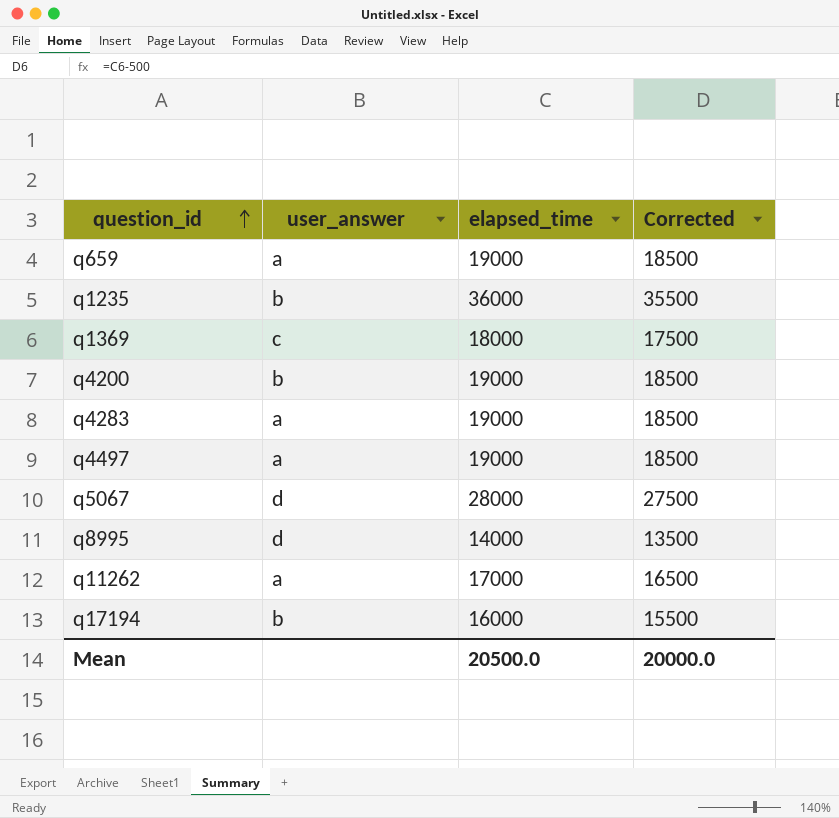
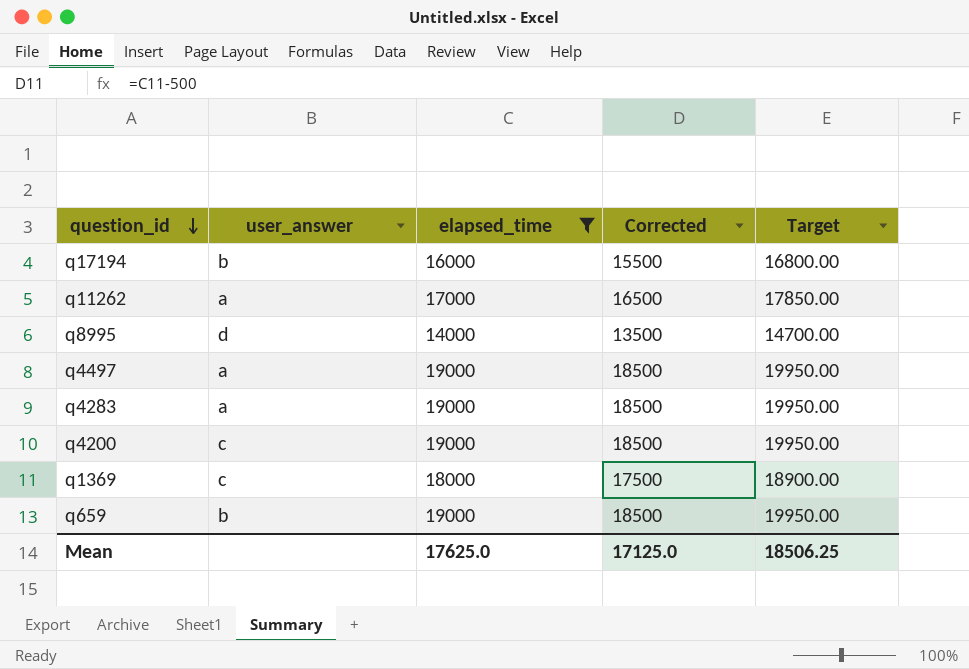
filter: none -> elapsed_time <= 19000
row order: question_id ascending -> question_id descending
column Target | formula: none -> [elapsed_time] * 1.05
q4200 | user_answer: b -> c
q659 | user_answer: a -> b
Mean | elapsed_time: 20500.0 -> 17625.0
Mean | Corrected: 20000.0 -> 17125.0

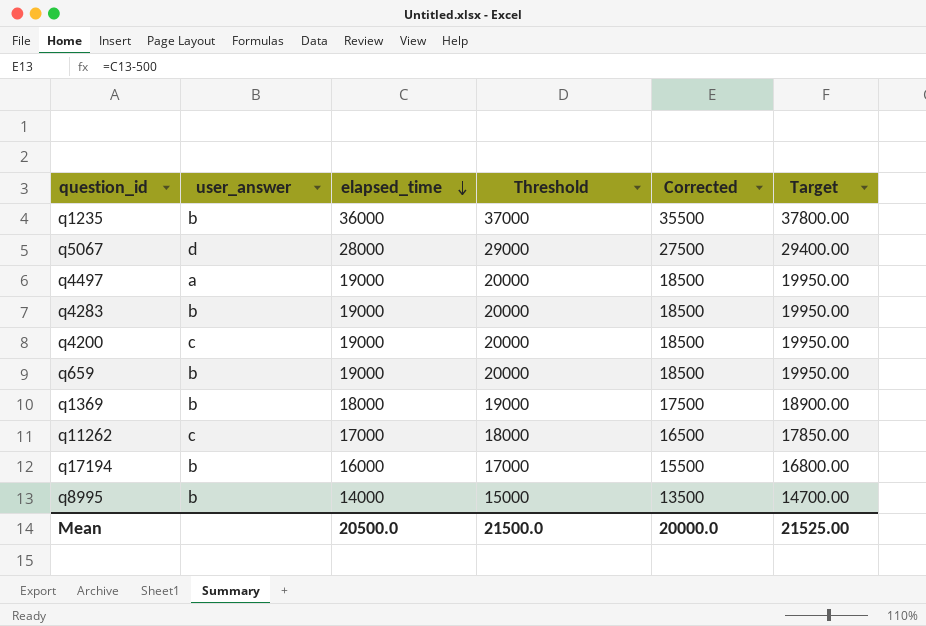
filter: elapsed_time <= 19000 -> none
row order: question_id descending -> elapsed_time descending
column Threshold | formula: none -> [elapsed_time] + 1000
q4283 | user_answer: a -> b
q1369 | user_answer: c -> b
q11262 | user_answer: a -> c
q8995 | user_answer: d -> b
Mean | elapsed_time: 17625.0 -> 20500.0
Mean | Corrected: 17125.0 -> 20000.0
Mean | Target: 18506.25 -> 21525.00

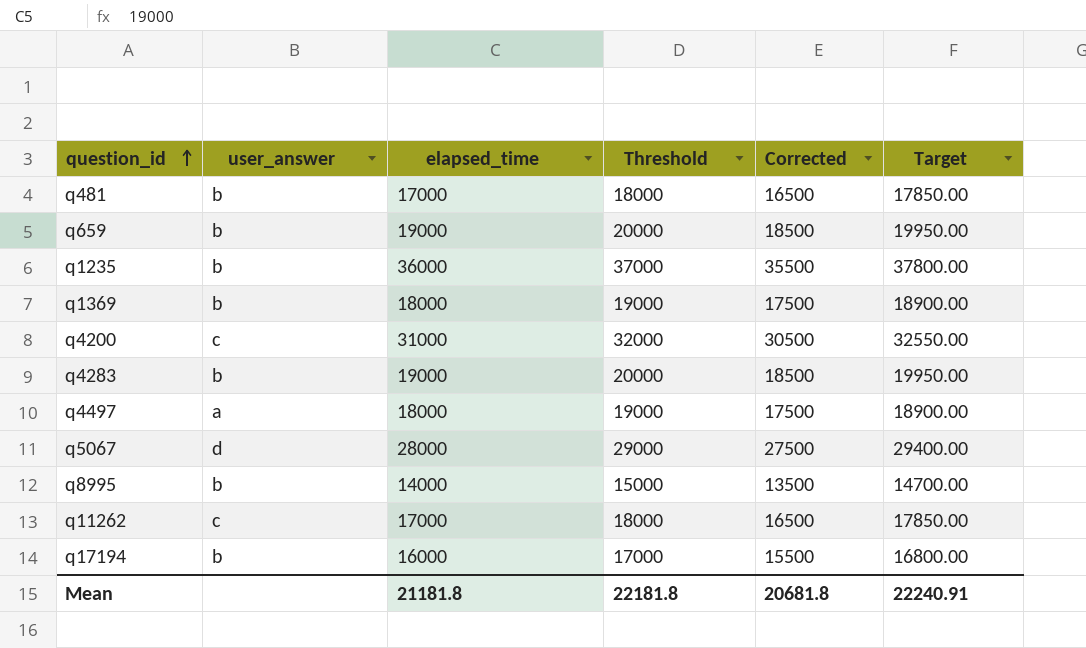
row order: elapsed_time descending -> question_id ascending
row q481: none -> b | 17000 | 18000 | 16500 | 17850.00
q4200 | elapsed_time: 19000 -> 31000
q4200 | Threshold: 20000 -> 32000
q4200 | Corrected: 18500 -> 30500
q4200 | Target: 19950.00 -> 32550.00
q4497 | elapsed_time: 19000 -> 18000
q4497 | Threshold: 20000 -> 19000
q4497 | Corrected: 18500 -> 17500
q4497 | Target: 19950.00 -> 18900.00
Mean | elapsed_time: 20500.0 -> 21181.8
Mean | Threshold: 21500.0 -> 22181.8
Mean | Corrected: 20000.0 -> 20681.8
Mean | Target: 21525.00 -> 22240.91

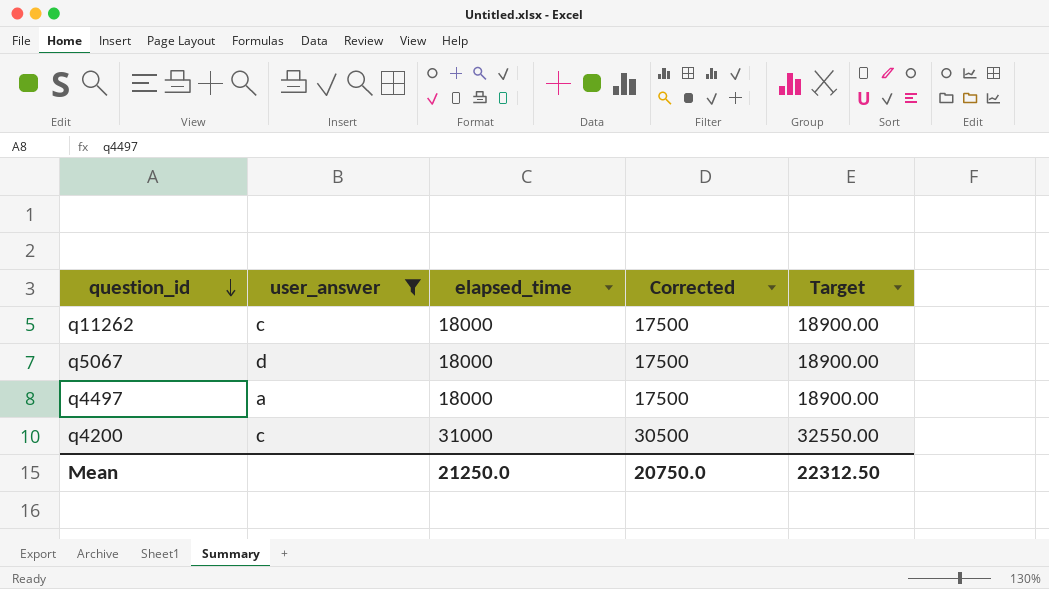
filter: none -> user_answer != b
row order: question_id ascending -> question_id descending
column Threshold | formula: [elapsed_time] + 1000 -> none
q11262 | elapsed_time: 17000 -> 18000
q11262 | Corrected: 16500 -> 17500
q11262 | Target: 17850.00 -> 18900.00
q5067 | elapsed_time: 28000 -> 18000
q5067 | Corrected: 27500 -> 17500
q5067 | Target: 29400.00 -> 18900.00
Mean | elapsed_time: 21181.8 -> 21250.0
Mean | Corrected: 20681.8 -> 20750.0
Mean | Target: 22240.91 -> 22312.50

